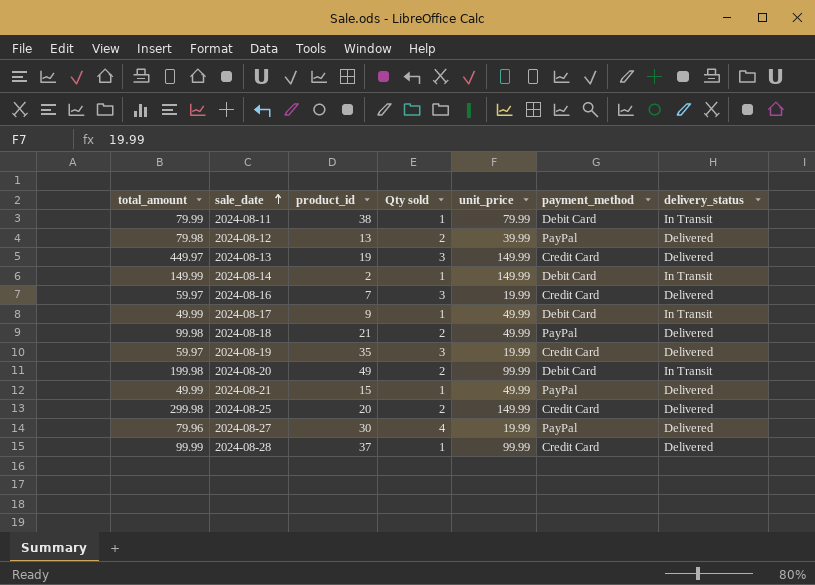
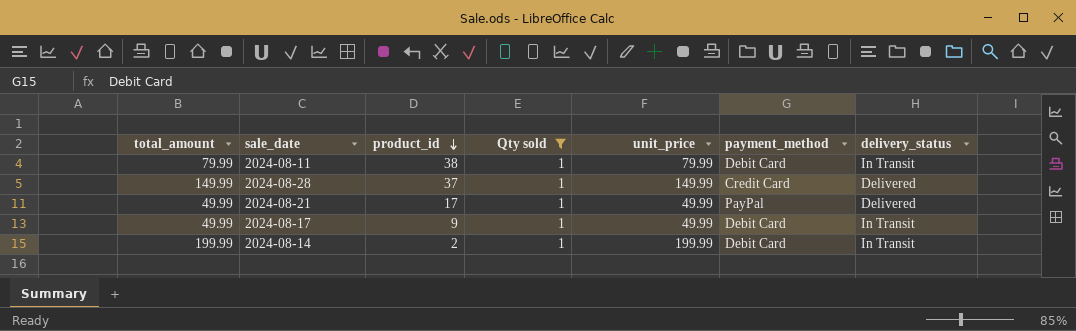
filter: none -> Qty sold = 1
row order: sale_date ascending -> product_id descending
2024-08-28 | total_amount: 99.99 -> 149.99
2024-08-28 | unit_price: 99.99 -> 149.99
2024-08-21 | product_id: 15 -> 17
2024-08-14 | total_amount: 149.99 -> 199.99
2024-08-14 | unit_price: 149.99 -> 199.99

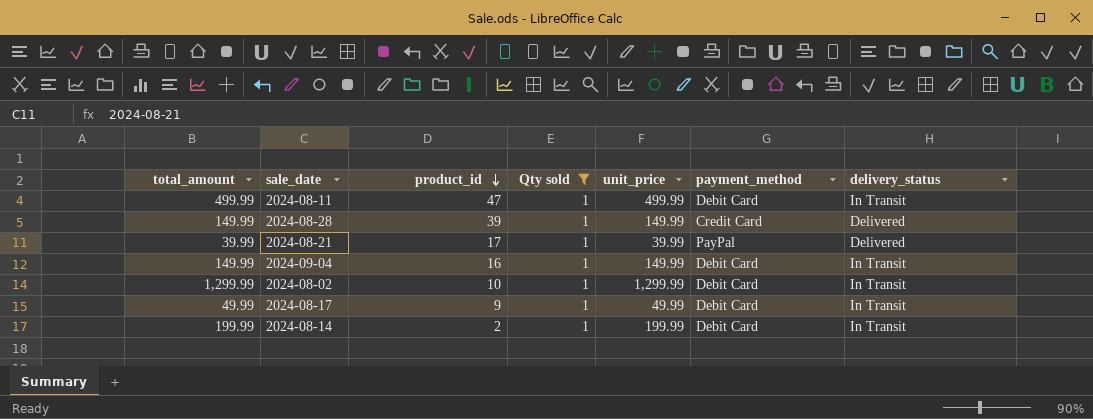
2024-08-11 | total_amount: 79.99 -> 499.99
2024-08-11 | product_id: 38 -> 47
2024-08-11 | unit_price: 79.99 -> 499.99
2024-08-28 | product_id: 37 -> 39
2024-08-21 | total_amount: 49.99 -> 39.99
2024-08-21 | unit_price: 49.99 -> 39.99
row 2024-09-04: none -> 149.99 | 16 | 1 | 149.99 | Debit Card | In Transit
row 2024-08-02: none -> 1,299.99 | 10 | 1 | 1,299.99 | Debit Card | In Transit

